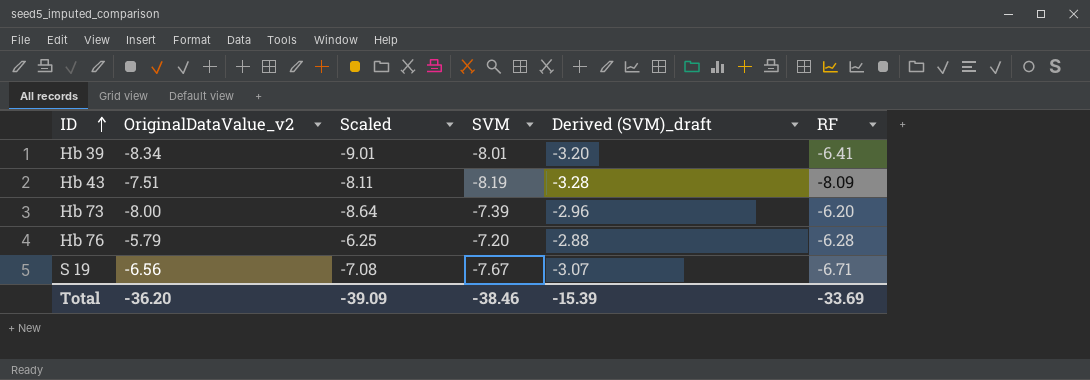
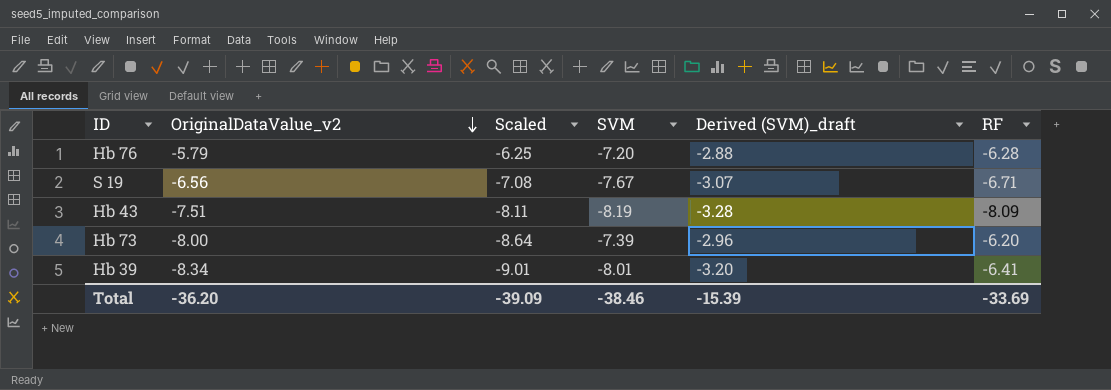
row order: ID ascending -> OriginalDataValue_v2 descending

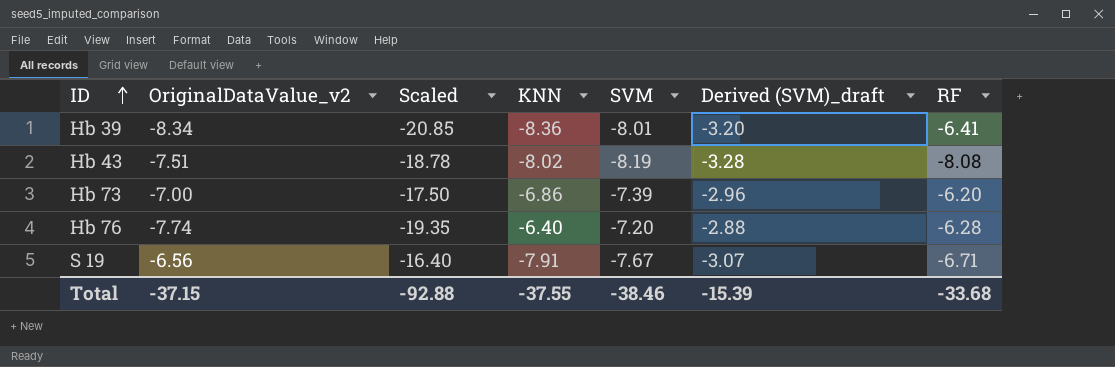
row order: OriginalDataValue_v2 descending -> ID ascending
column Scaled | formula: [OriginalDataValue_v2] * 1.08 -> [OriginalDataValue_v2] * 2.5
column KNN | position: none -> 4
Hb 43 | RF: -8.09 -> -8.08
Hb 73 | OriginalDataValue_v2: -8.00 -> -7.00
Hb 76 | OriginalDataValue_v2: -5.79 -> -7.74
Total | OriginalDataValue_v2: -36.20 -> -37.15
Total | Scaled: -39.09 -> -92.88
Total | RF: -33.69 -> -33.68

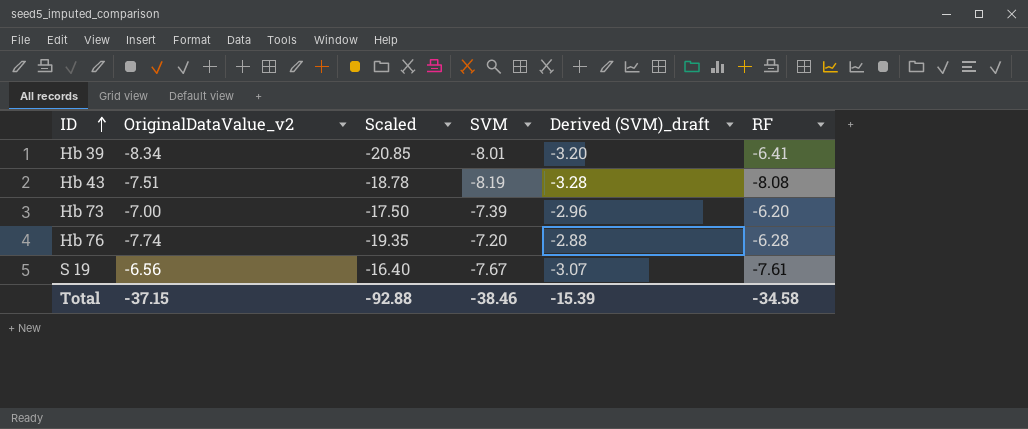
column KNN | position: 4 -> none
S 19 | RF: -6.71 -> -7.61
Total | RF: -33.68 -> -34.58

